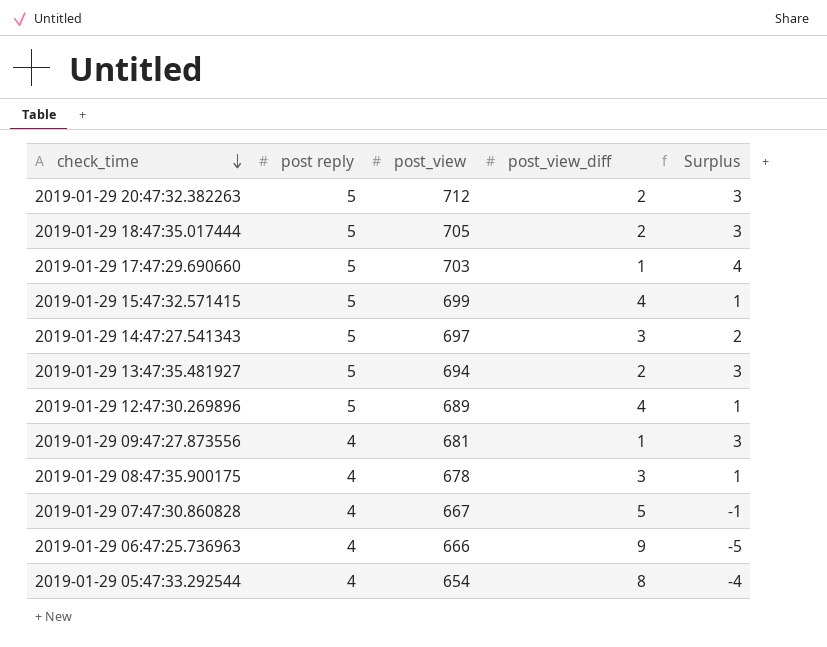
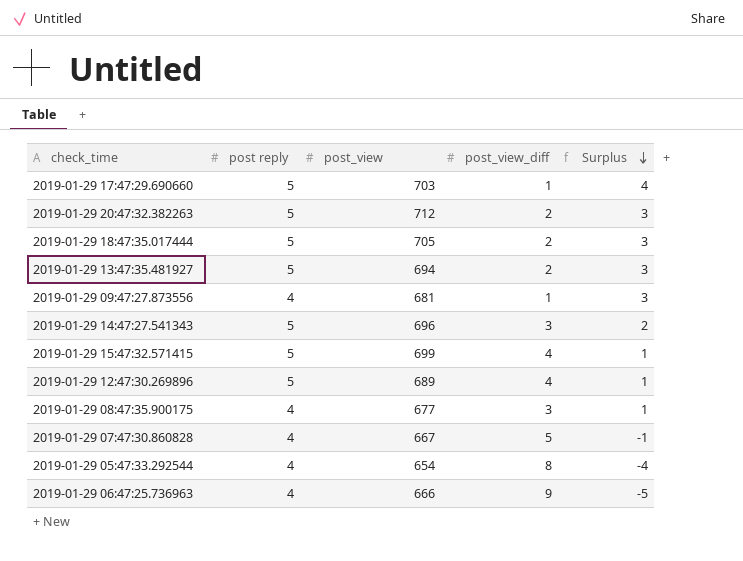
row order: check_time descending -> Surplus descending
2019-01-29 14:47:27.541343 | post_view: 697 -> 696
2019-01-29 08:47:35.900175 | post_view: 678 -> 677

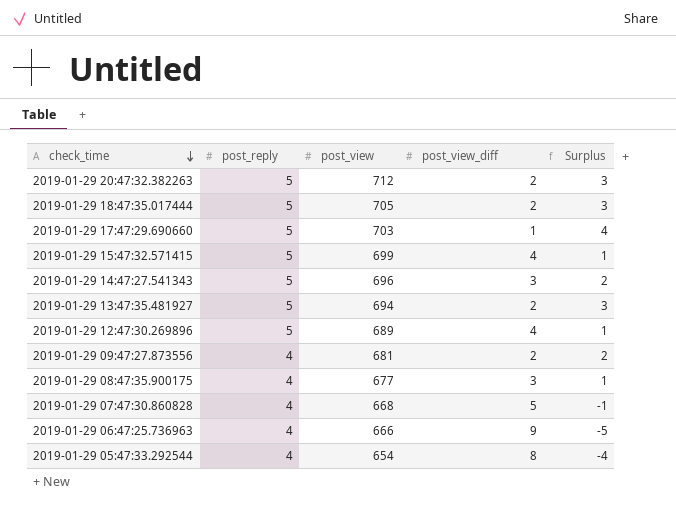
row order: Surplus descending -> check_time descending
column name: post reply -> post_reply
2019-01-29 09:47:27.873556 | post_view_diff: 1 -> 2
2019-01-29 09:47:27.873556 | Surplus: 3 -> 2
2019-01-29 07:47:30.860828 | post_view: 667 -> 668

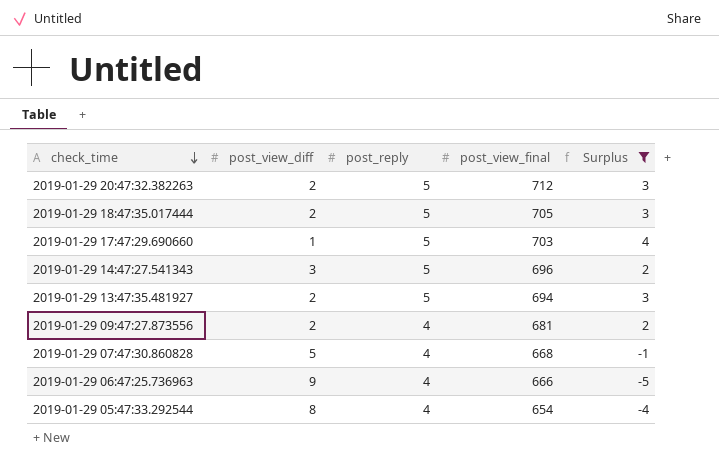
filter: none -> Surplus != 1
column post_view_diff | position: 4 -> 2
column name: post_view -> post_view_final

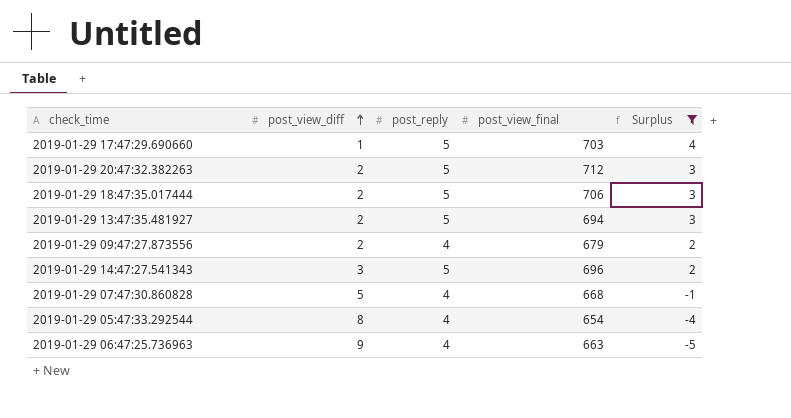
row order: check_time descending -> post_view_diff ascending
2019-01-29 18:47:35.017444 | post_view_final: 705 -> 706
2019-01-29 09:47:27.873556 | post_view_final: 681 -> 679
2019-01-29 06:47:25.736963 | post_view_final: 666 -> 663

